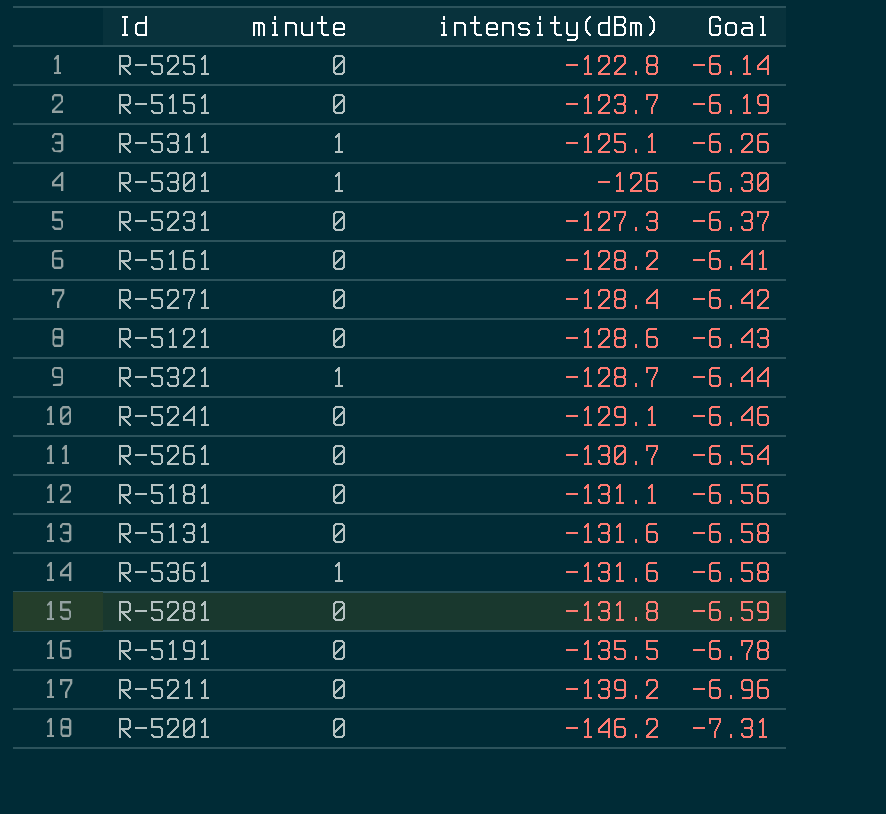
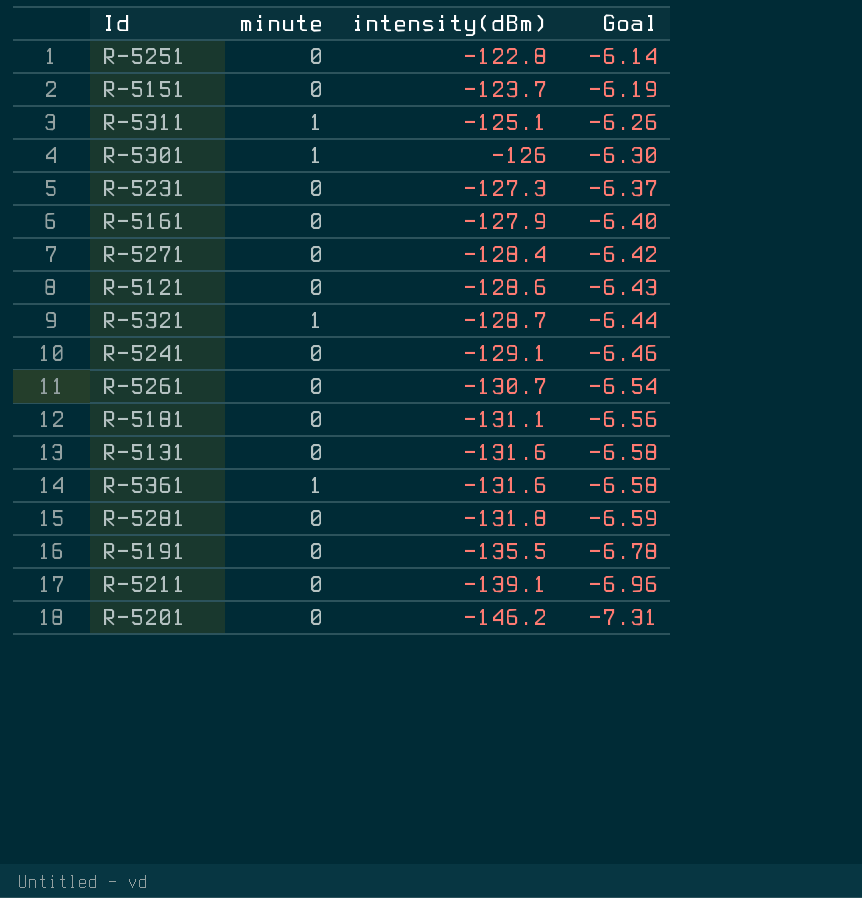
R-5161 | intensity(dBm): -128.2 -> -127.9
R-5161 | Goal: -6.41 -> -6.40
R-5211 | intensity(dBm): -139.2 -> -139.1

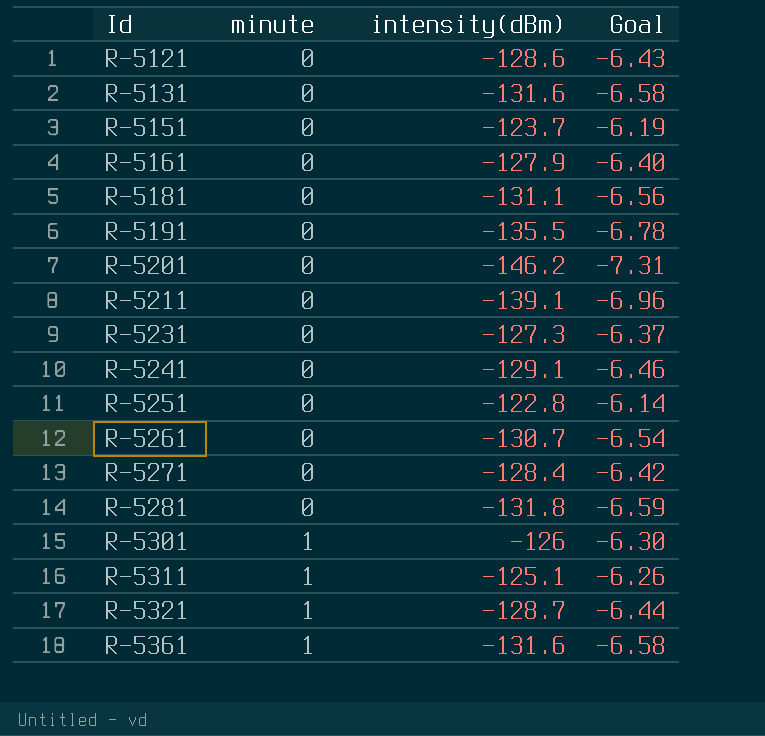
row order: intensity(dBm) descending -> Id ascending

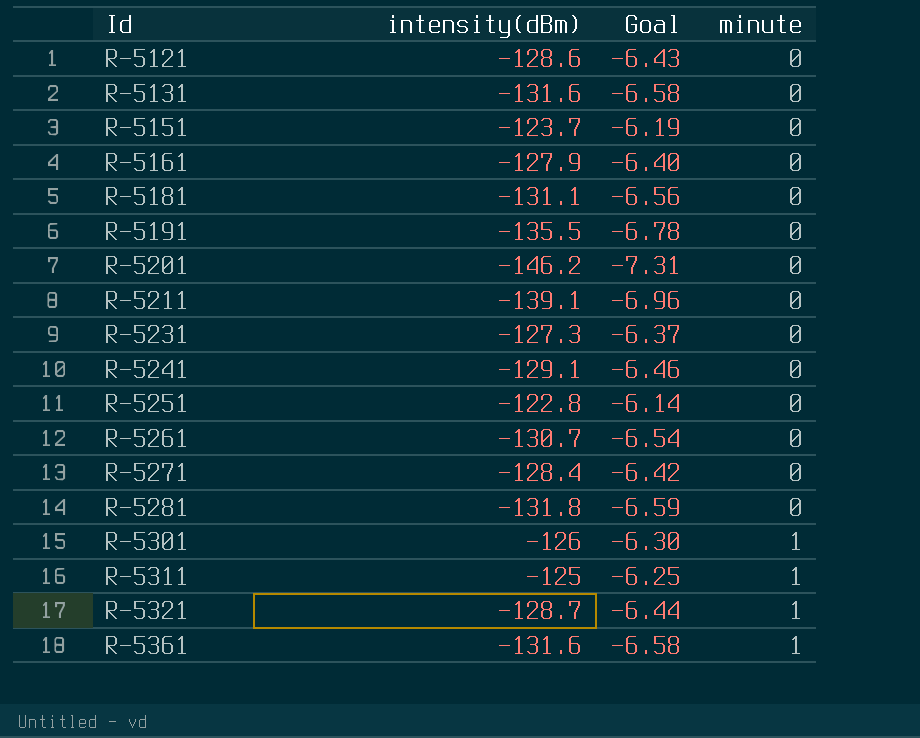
column minute | position: 2 -> 4
R-5311 | intensity(dBm): -125.1 -> -125
R-5311 | Goal: -6.26 -> -6.25

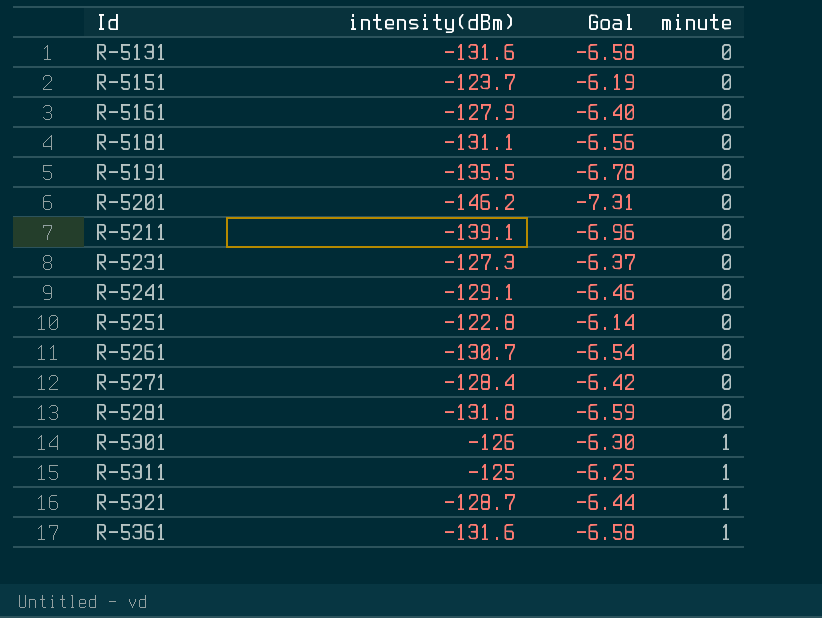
row R-5121: -128.6 | -6.43 | 0 -> none

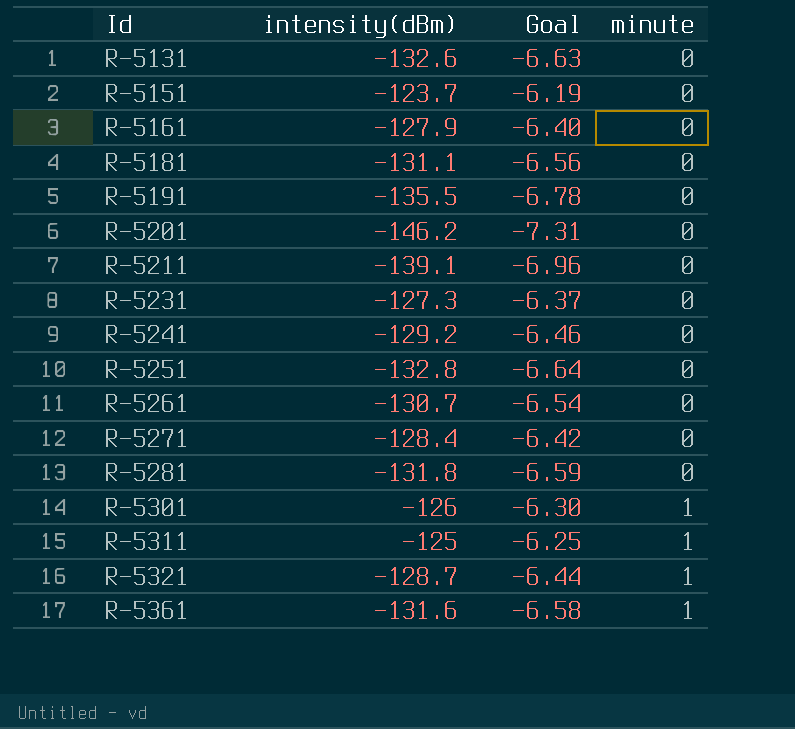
R-5131 | intensity(dBm): -131.6 -> -132.6
R-5131 | Goal: -6.58 -> -6.63
R-5241 | intensity(dBm): -129.1 -> -129.2
R-5251 | intensity(dBm): -122.8 -> -132.8
R-5251 | Goal: -6.14 -> -6.64

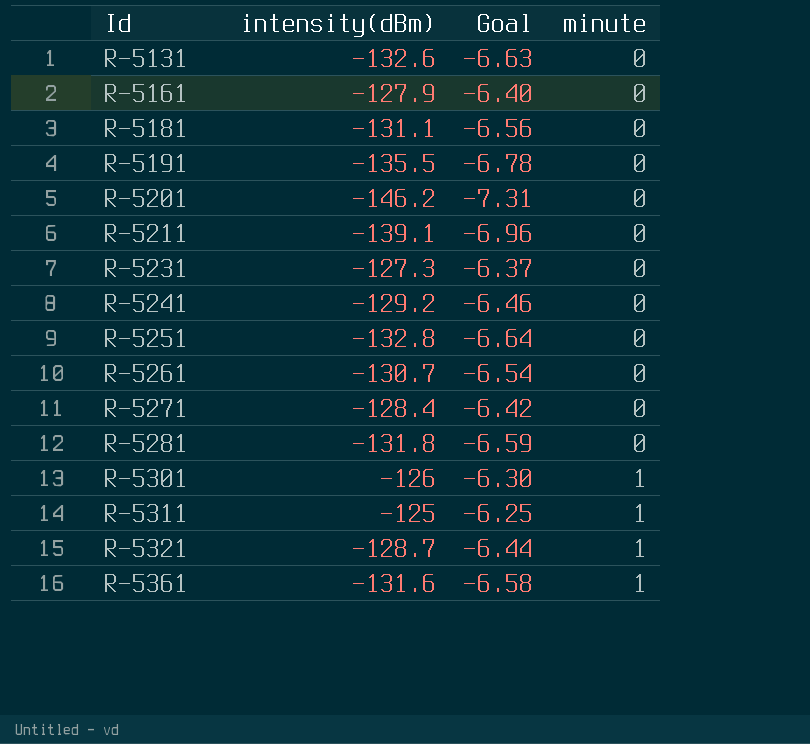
row R-5151: -123.7 | -6.19 | 0 -> none

